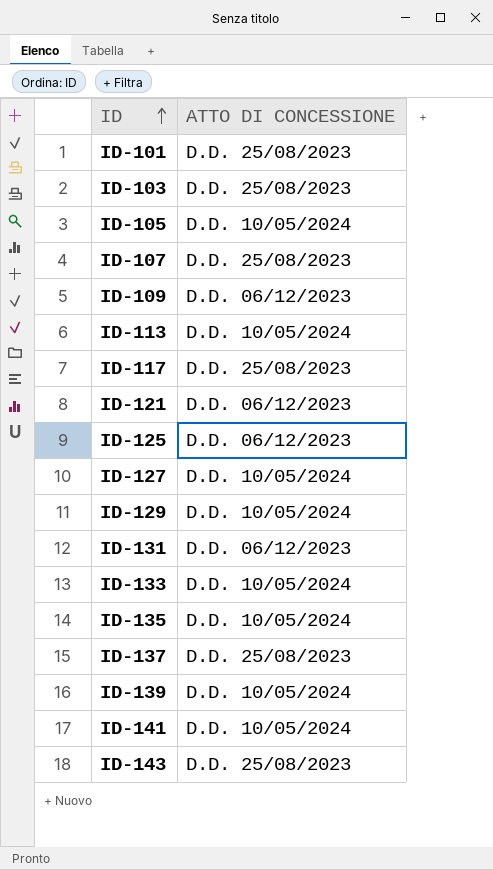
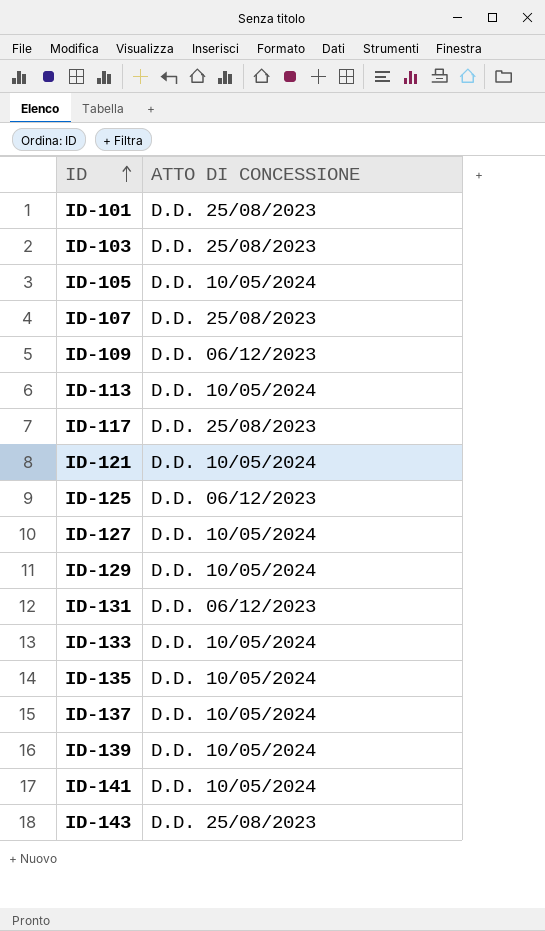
ID-121 | ATTO DI CONCESSIONE: D.D. 06/12/2023 -> D.D. 10/05/2024
ID-137 | ATTO DI CONCESSIONE: D.D. 25/08/2023 -> D.D. 10/05/2024

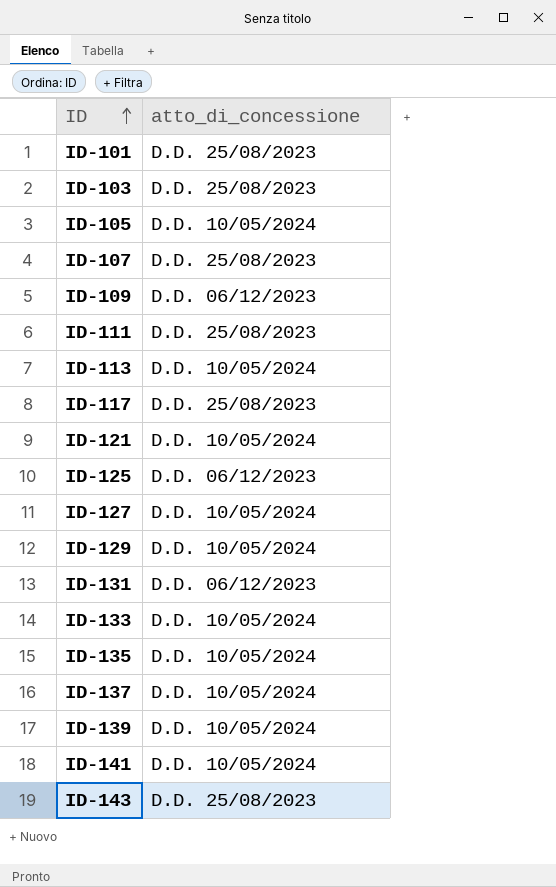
column name: ATTO DI CONCESSIONE -> atto_di_concessione
row ID-111: none -> D.D. 25/08/2023

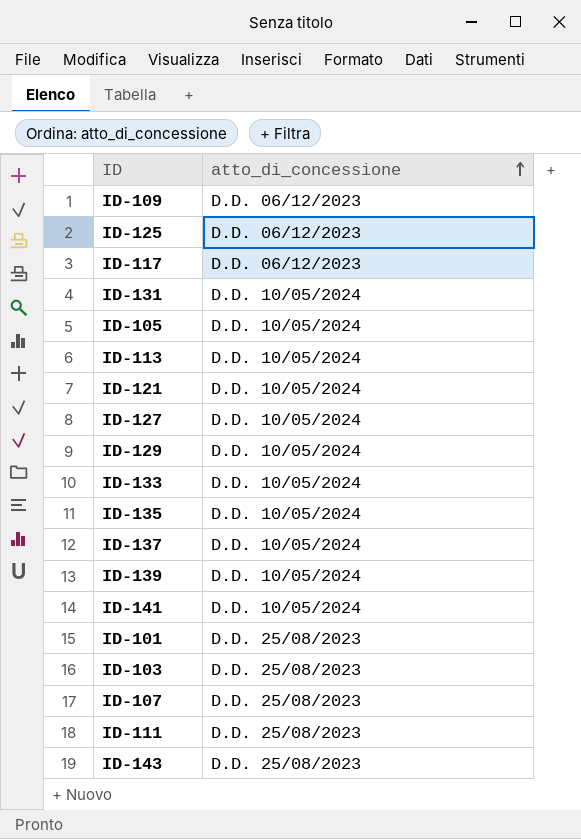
row order: ID ascending -> atto_di_concessione ascending
ID-117 | atto_di_concessione: D.D. 25/08/2023 -> D.D. 06/12/2023
ID-131 | atto_di_concessione: D.D. 06/12/2023 -> D.D. 10/05/2024

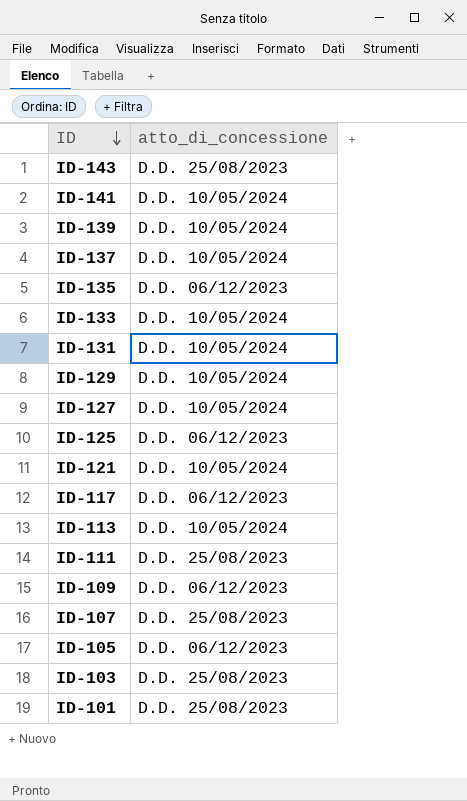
row order: atto_di_concessione ascending -> ID descending
ID-135 | atto_di_concessione: D.D. 10/05/2024 -> D.D. 06/12/2023
ID-105 | atto_di_concessione: D.D. 10/05/2024 -> D.D. 06/12/2023

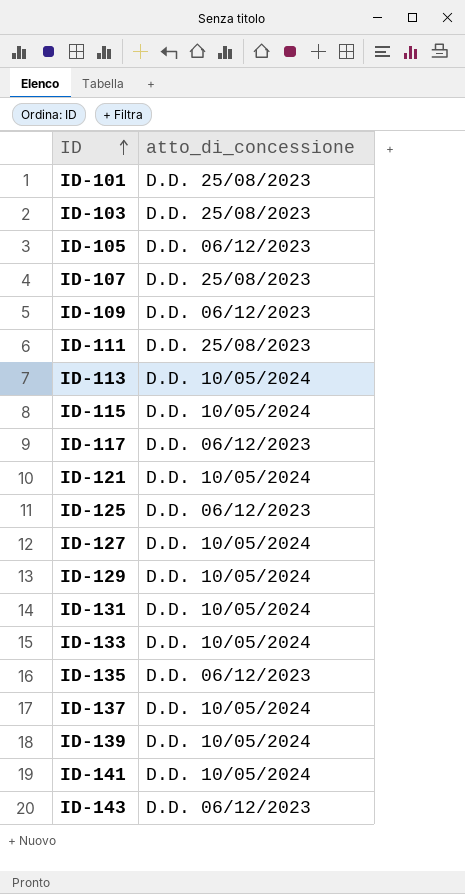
row order: ID descending -> ID ascending
row ID-115: none -> D.D. 10/05/2024
ID-143 | atto_di_concessione: D.D. 25/08/2023 -> D.D. 06/12/2023

